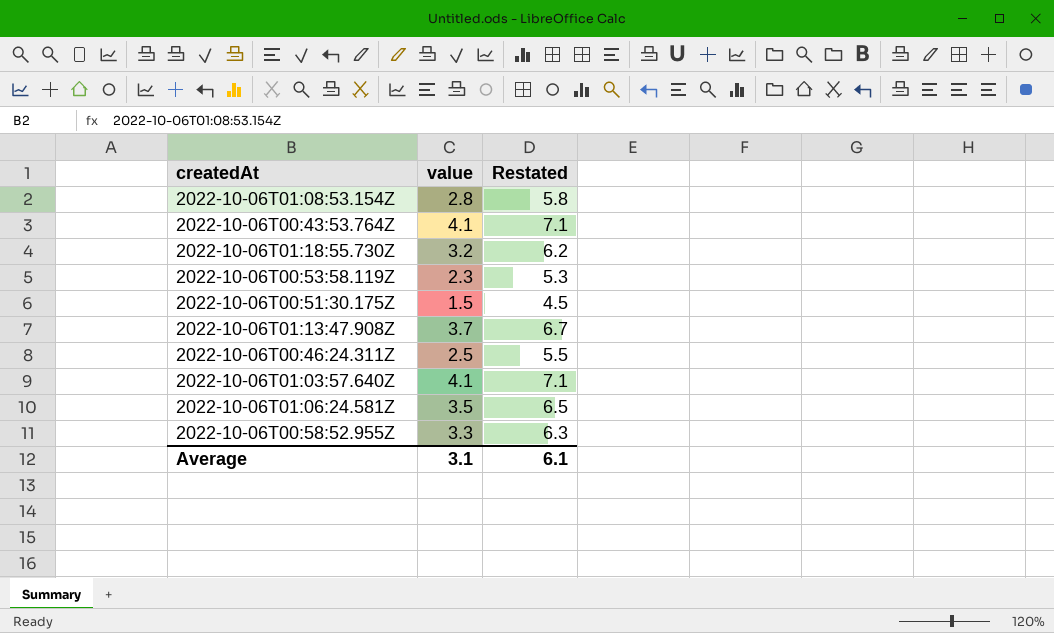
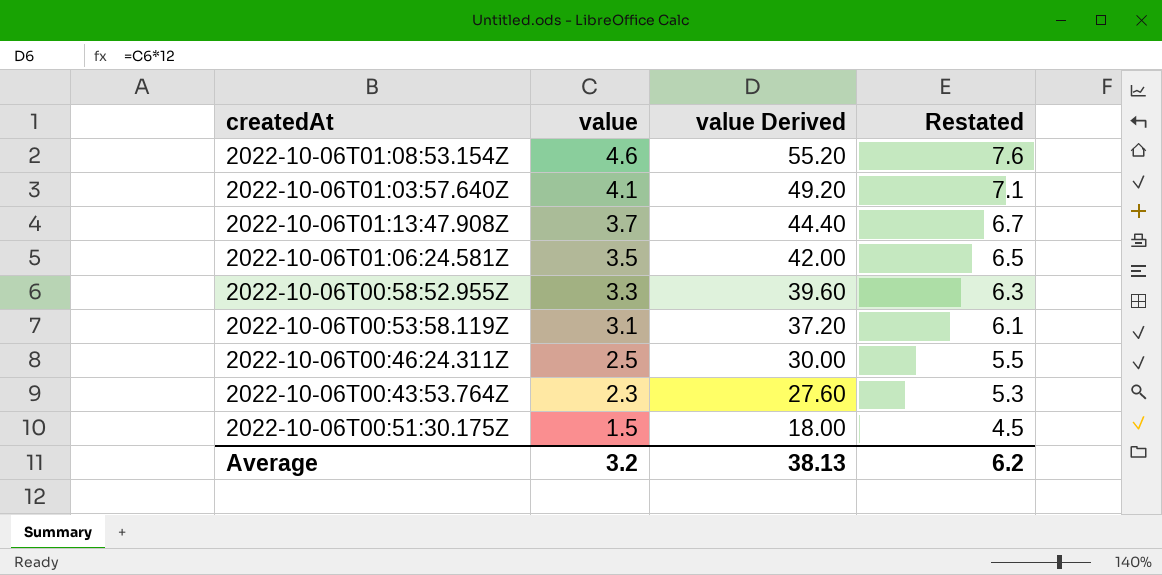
row order: none -> value descending
column value Derived | formula: none -> [value] * 12
row 2022-10-06T01:18:55.730Z: 3.2 | 6.2 -> none
2022-10-06T01:08:53.154Z | value: 2.8 -> 4.6
2022-10-06T01:08:53.154Z | Restated: 5.8 -> 7.6
2022-10-06T00:53:58.119Z | value: 2.3 -> 3.1
2022-10-06T00:53:58.119Z | Restated: 5.3 -> 6.1
2022-10-06T00:43:53.764Z | value: 4.1 -> 2.3
2022-10-06T00:43:53.764Z | Restated: 7.1 -> 5.3
Average | value: 3.1 -> 3.2
Average | Restated: 6.1 -> 6.2

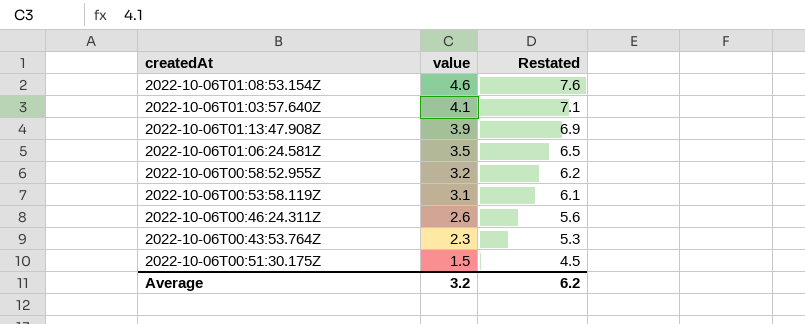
column value Derived | formula: [value] * 12 -> none
2022-10-06T01:13:47.908Z | value: 3.7 -> 3.9
2022-10-06T01:13:47.908Z | Restated: 6.7 -> 6.9
2022-10-06T00:58:52.955Z | value: 3.3 -> 3.2
2022-10-06T00:58:52.955Z | Restated: 6.3 -> 6.2
2022-10-06T00:46:24.311Z | value: 2.5 -> 2.6
2022-10-06T00:46:24.311Z | Restated: 5.5 -> 5.6

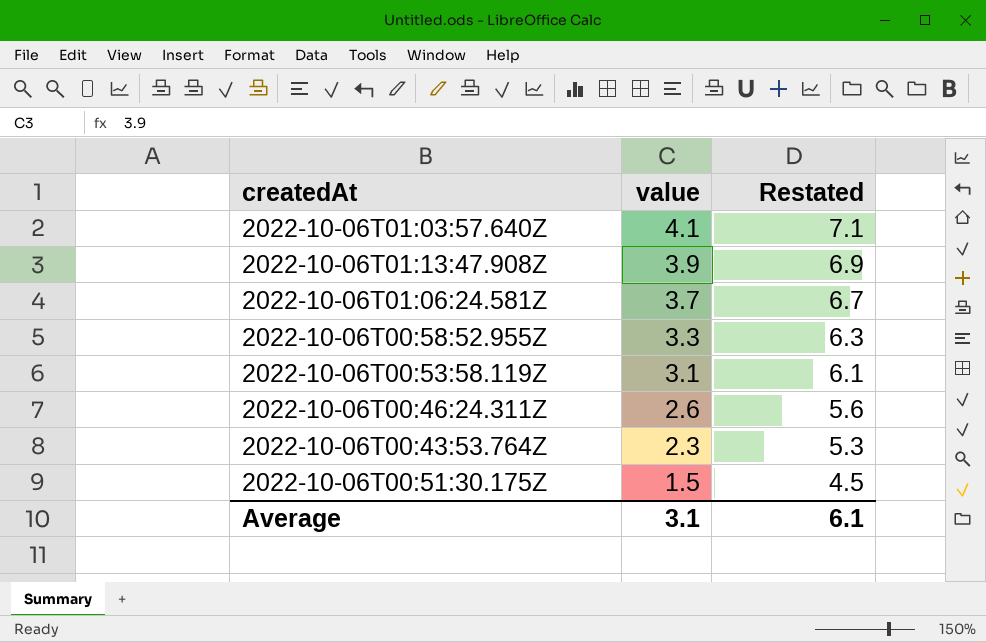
row 2022-10-06T01:08:53.154Z: 4.6 | 7.6 -> none
2022-10-06T01:06:24.581Z | value: 3.5 -> 3.7
2022-10-06T01:06:24.581Z | Restated: 6.5 -> 6.7
2022-10-06T00:58:52.955Z | value: 3.2 -> 3.3
2022-10-06T00:58:52.955Z | Restated: 6.2 -> 6.3
Average | value: 3.2 -> 3.1
Average | Restated: 6.2 -> 6.1

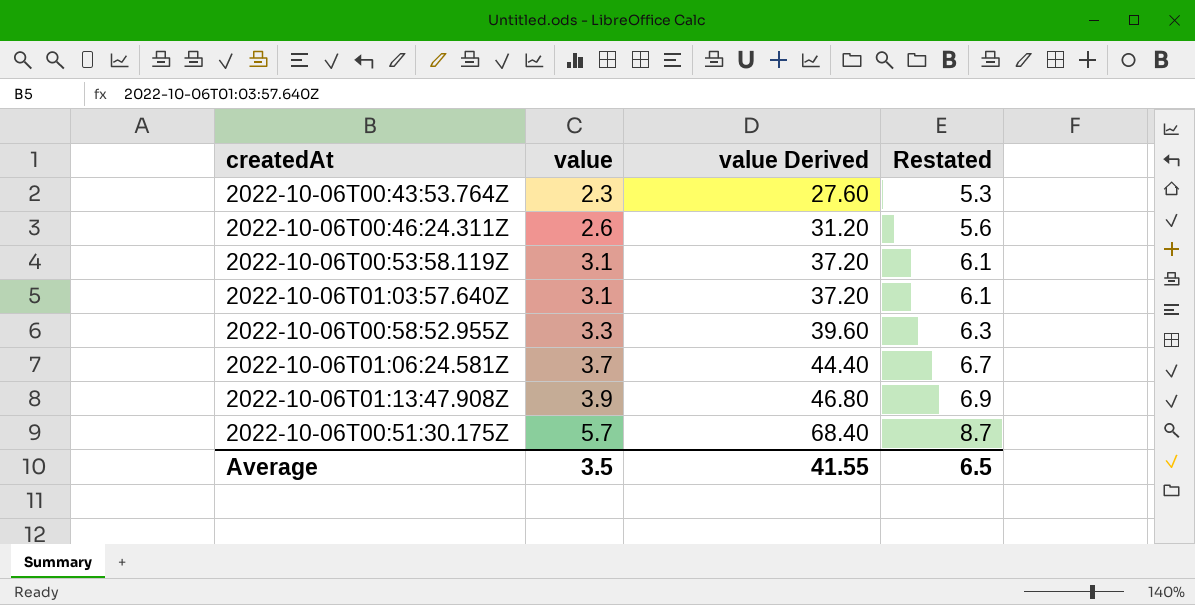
row order: value descending -> value ascending
column value Derived | formula: none -> [value] * 12
2022-10-06T01:03:57.640Z | value: 4.1 -> 3.1
2022-10-06T01:03:57.640Z | Restated: 7.1 -> 6.1
2022-10-06T00:51:30.175Z | value: 1.5 -> 5.7
2022-10-06T00:51:30.175Z | Restated: 4.5 -> 8.7
Average | value: 3.1 -> 3.5
Average | Restated: 6.1 -> 6.5

